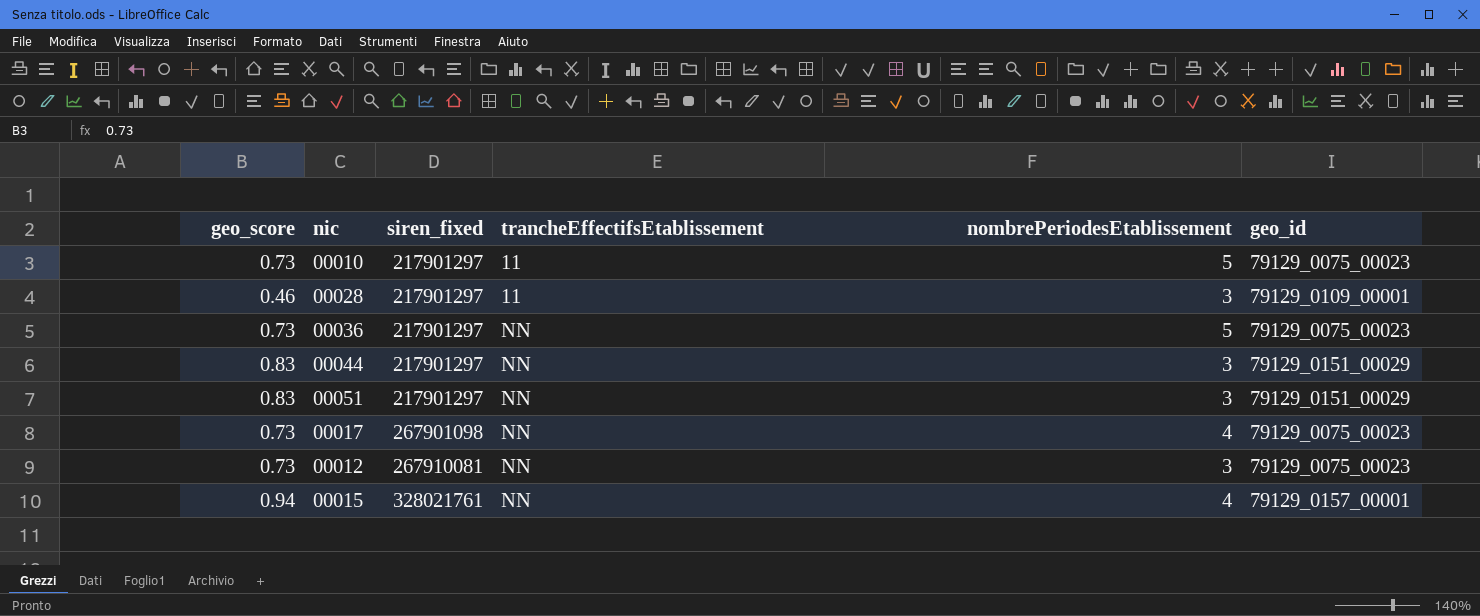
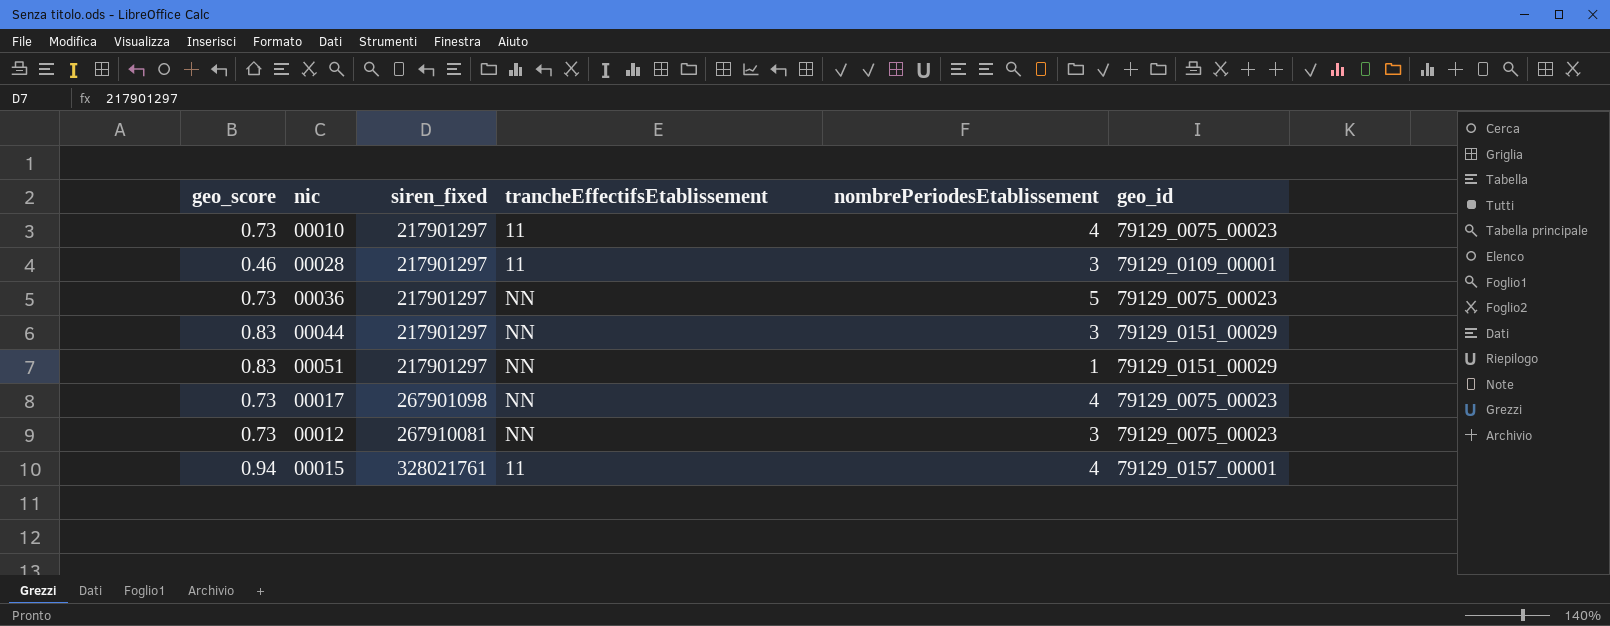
00010 | nombrePeriodesEtablissement: 5 -> 4
00051 | nombrePeriodesEtablissement: 3 -> 1
00015 | trancheEffectifsEtablissement: NN -> 11

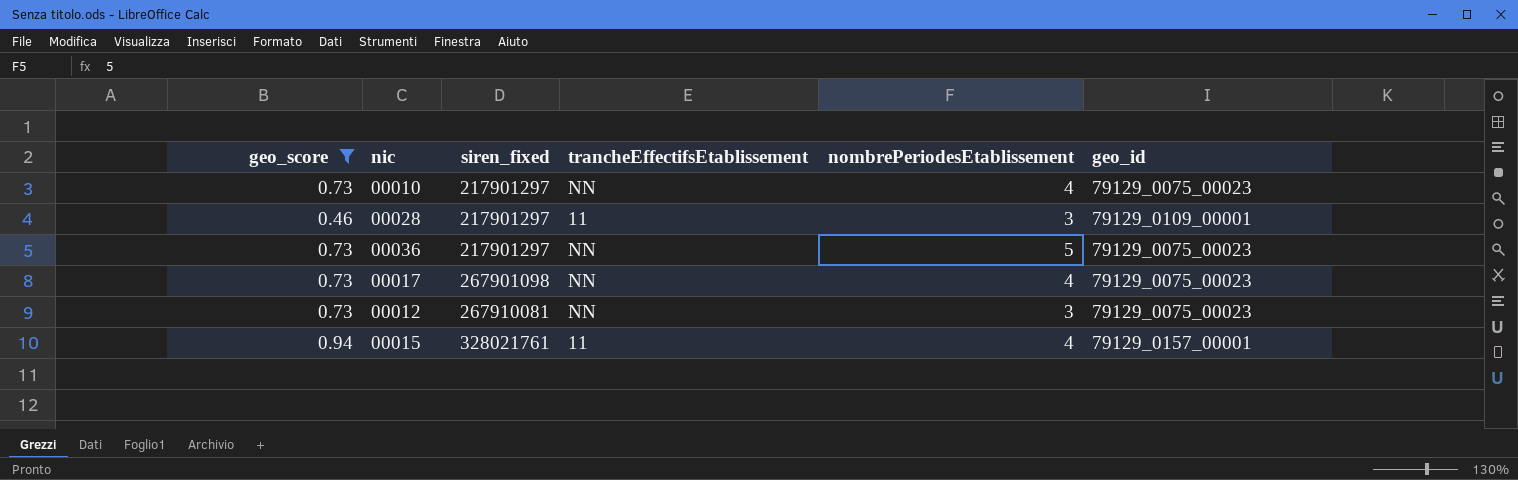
filter: none -> geo_score != 0.83
00010 | trancheEffectifsEtablissement: 11 -> NN

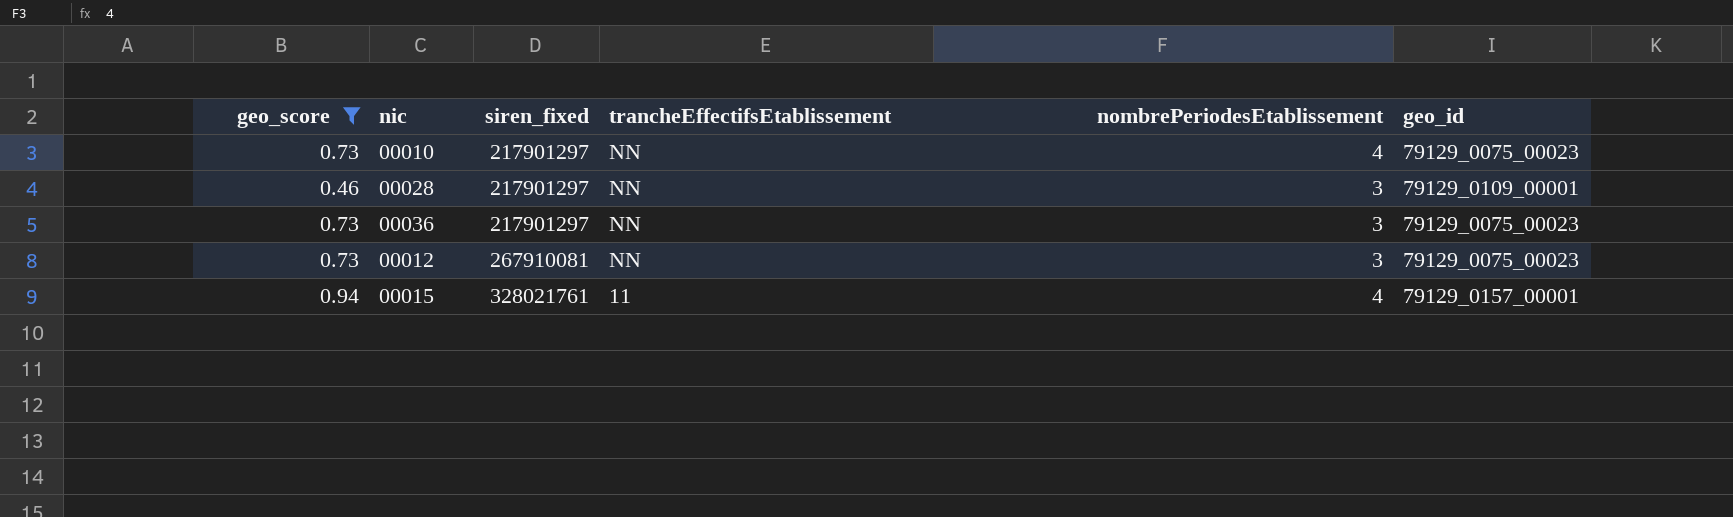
row 00017: 0.73 | 267901098 | NN | 4 | 79129_0075_00023 -> none
00028 | trancheEffectifsEtablissement: 11 -> NN
00036 | nombrePeriodesEtablissement: 5 -> 3

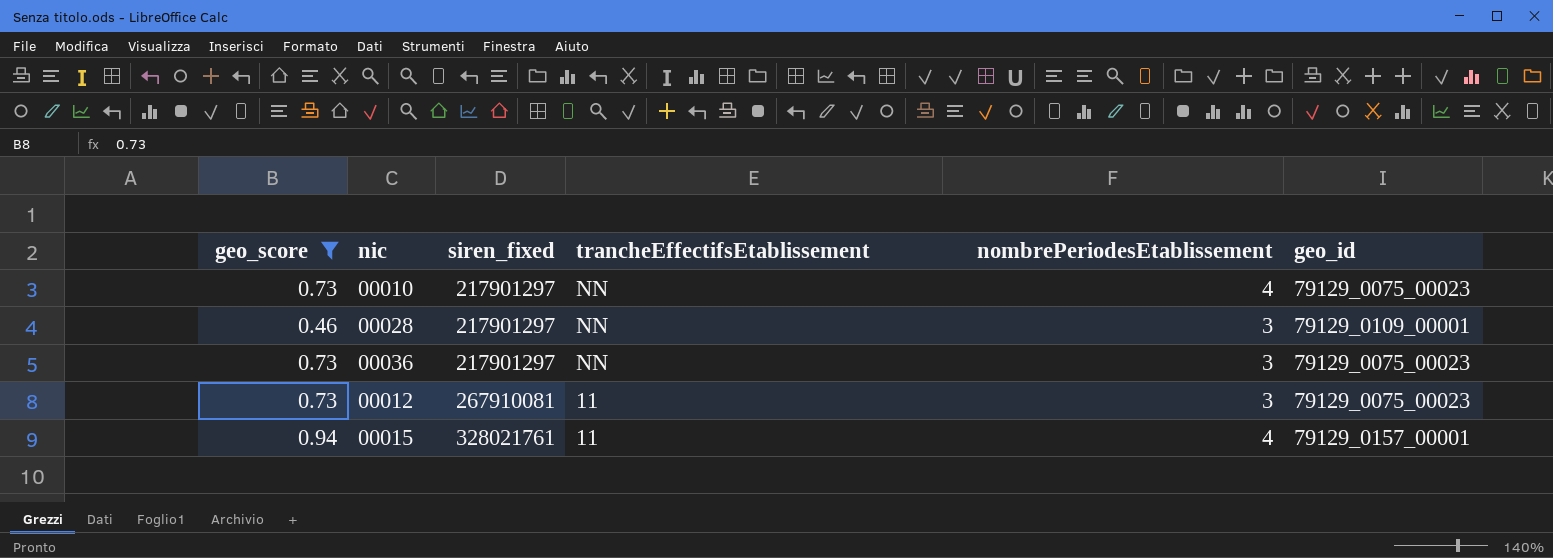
00012 | trancheEffectifsEtablissement: NN -> 11

